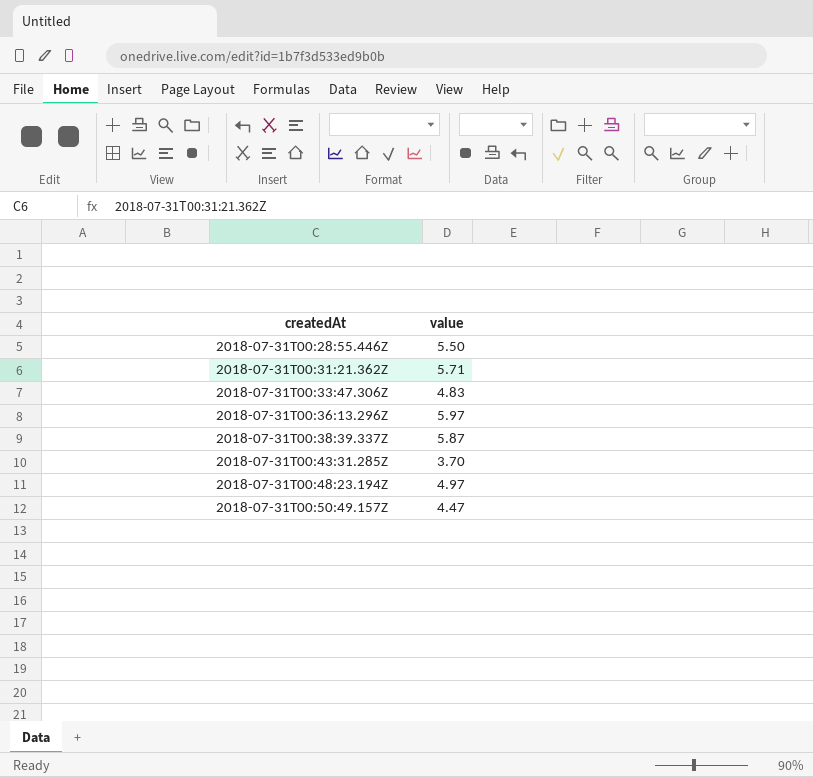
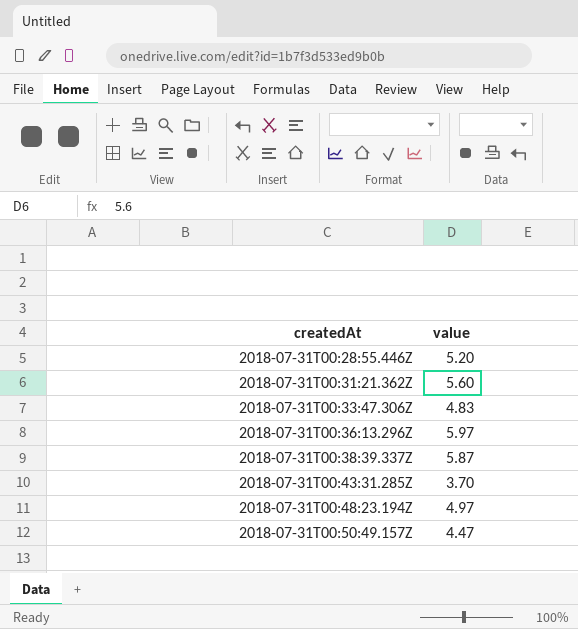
2018-07-31T00:28:55.446Z | value: 5.50 -> 5.20
2018-07-31T00:31:21.362Z | value: 5.71 -> 5.60

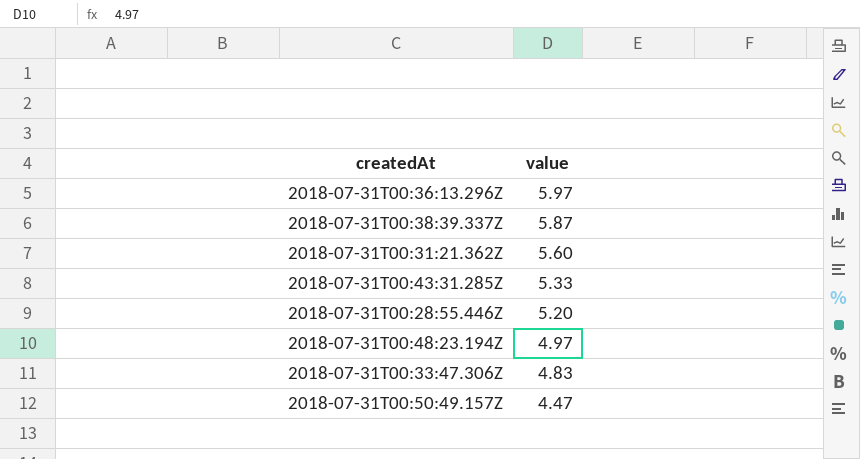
row order: createdAt ascending -> value descending
2018-07-31T00:43:31.285Z | value: 3.70 -> 5.33

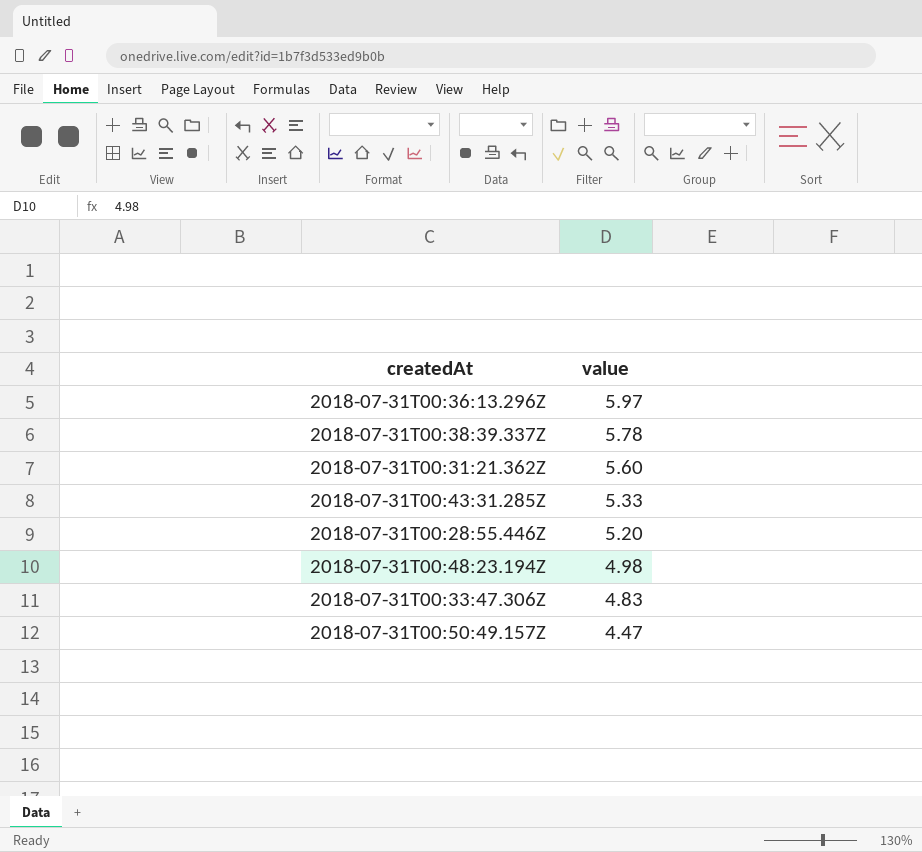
2018-07-31T00:38:39.337Z | value: 5.87 -> 5.78
2018-07-31T00:48:23.194Z | value: 4.97 -> 4.98

